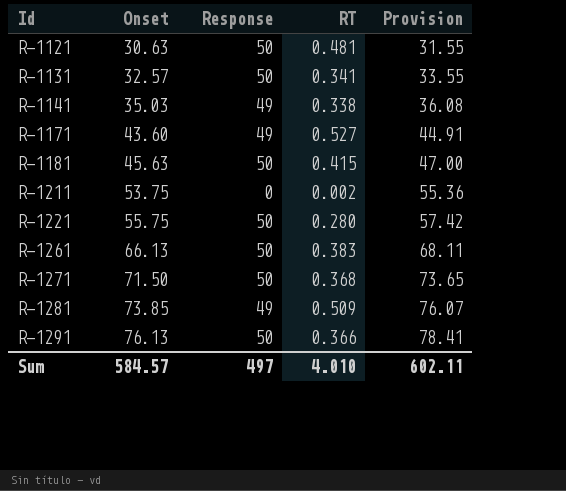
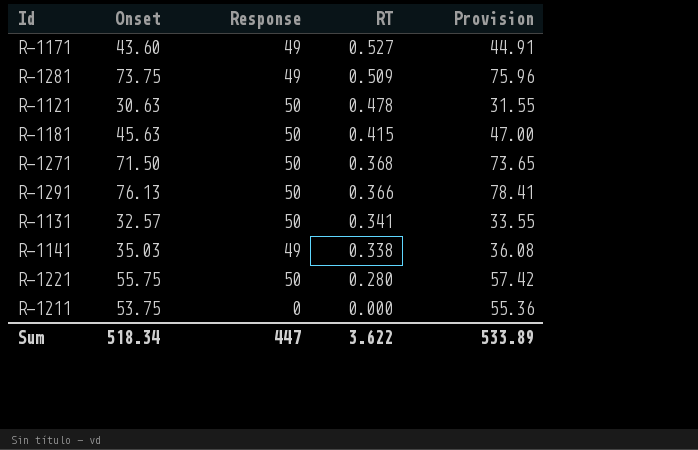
row order: Id ascending -> RT descending
row R-1261: 66.13 | 50 | 0.383 | 68.11 -> none
R-1281 | Onset: 73.85 -> 73.75
R-1281 | Provision: 76.07 -> 75.96
R-1121 | RT: 0.481 -> 0.478
R-1211 | RT: 0.002 -> 0.000
Sum | Onset: 584.57 -> 518.34
Sum | Response: 497 -> 447
Sum | RT: 4.010 -> 3.622
Sum | Provision: 602.11 -> 533.89

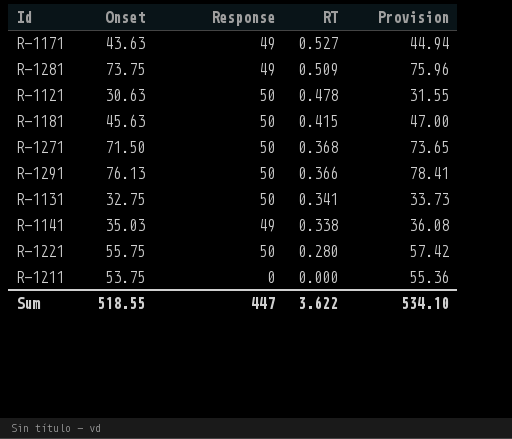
R-1171 | Onset: 43.60 -> 43.63
R-1171 | Provision: 44.91 -> 44.94
R-1131 | Onset: 32.57 -> 32.75
R-1131 | Provision: 33.55 -> 33.73
Sum | Onset: 518.34 -> 518.55
Sum | Provision: 533.89 -> 534.10

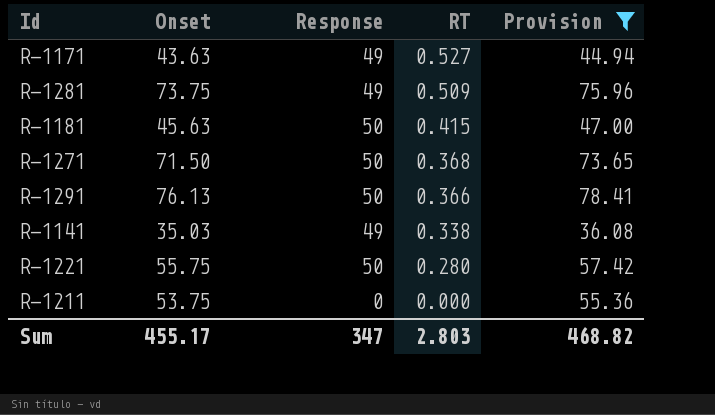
filter: none -> Provision >= 36.08
Sum | Onset: 518.55 -> 455.17
Sum | Response: 447 -> 347
Sum | RT: 3.622 -> 2.803
Sum | Provision: 534.10 -> 468.82

